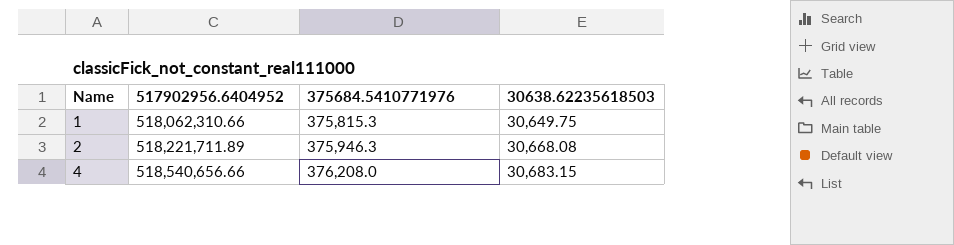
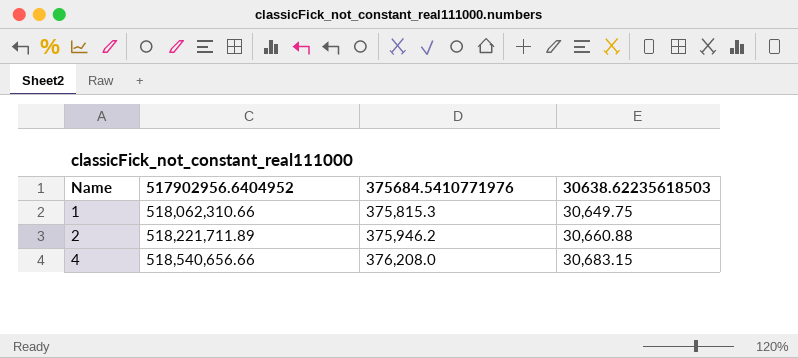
2 | 375684.5410771976: 375,946.3 -> 375,946.2
2 | 30638.62235618503: 30,668.08 -> 30,660.88

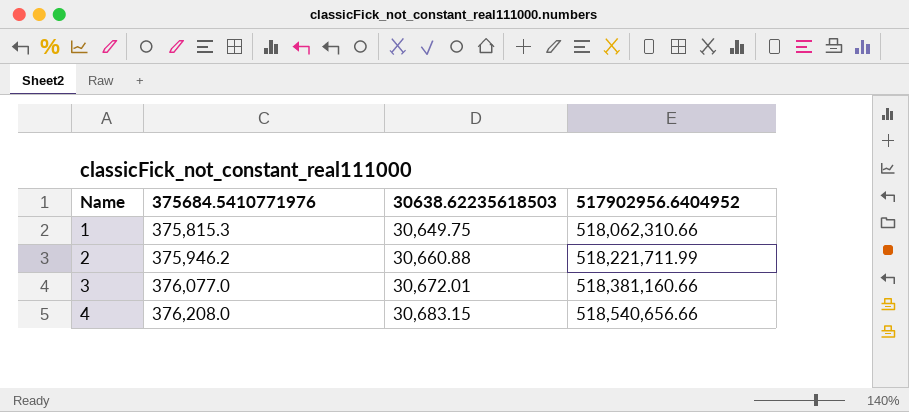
column 517902956.6404952 | position: 2 -> 4
2 | 517902956.6404952: 518,221,711.89 -> 518,221,711.99
row 3: none -> 376,077.0 | 30,672.01 | 518,381,160.66

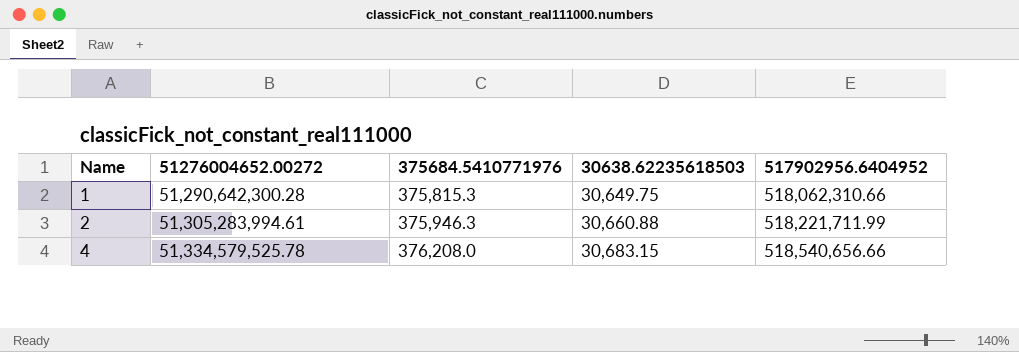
column 51276004652.00272 | position: none -> 2
row 3: 376,077.0 | 30,672.01 | 518,381,160.66 -> none
2 | 375684.5410771976: 375,946.2 -> 375,946.3

